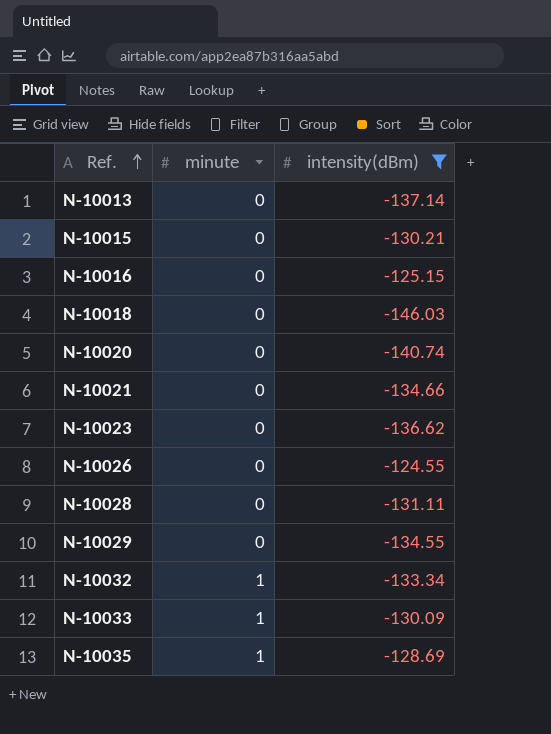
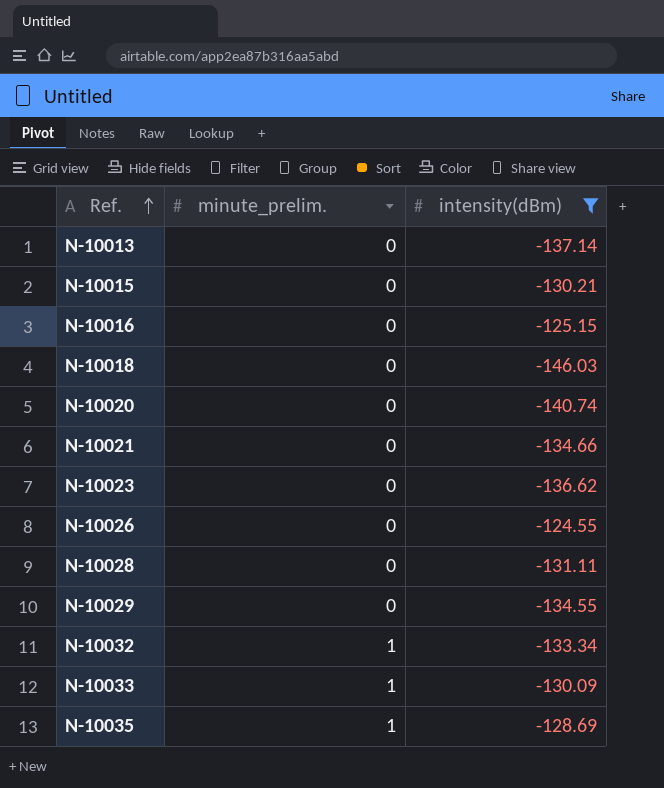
column name: minute -> minute_prelim.

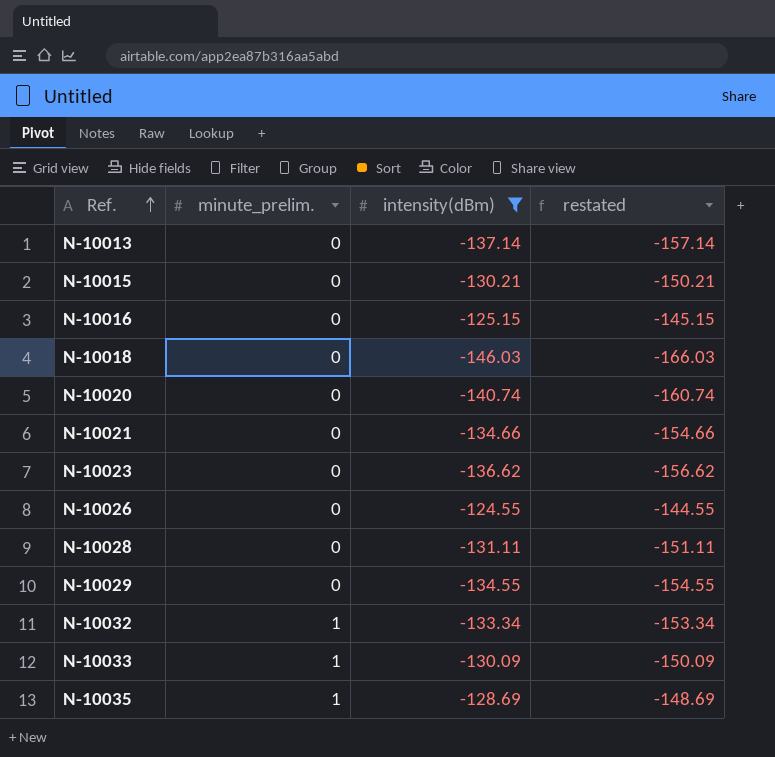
column restated | formula: none -> [intensity(dBm)] - 20

